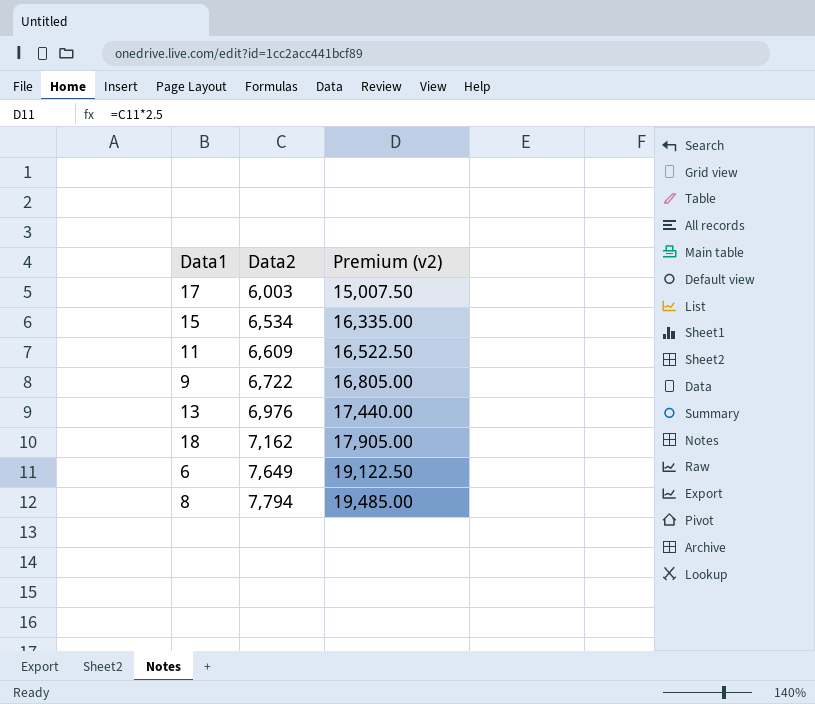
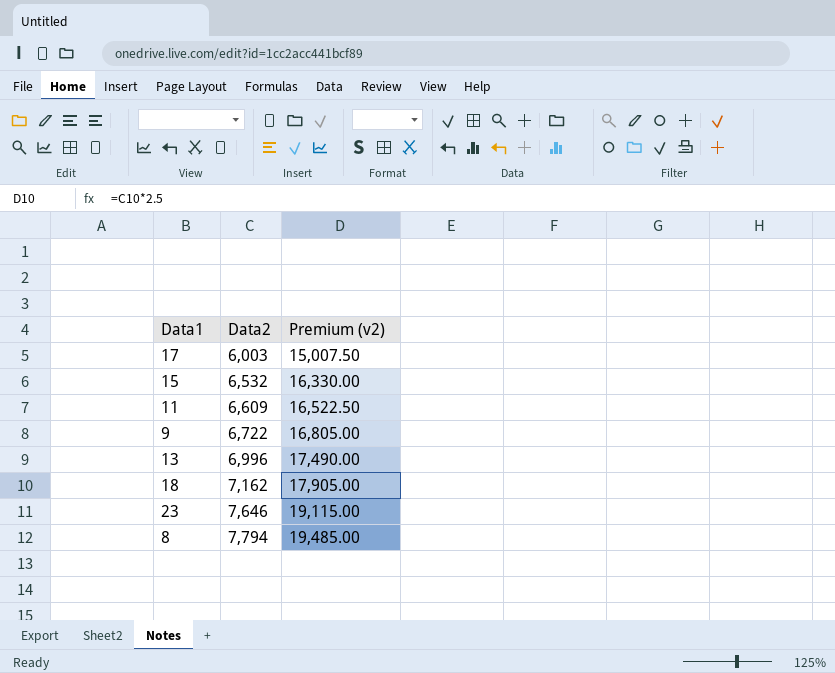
row 6: 7,649 | 19,122.50 -> none
15 | Data2: 6,534 -> 6,532
15 | Premium (v2): 16,335.00 -> 16,330.00
13 | Data2: 6,976 -> 6,996
13 | Premium (v2): 17,440.00 -> 17,490.00
row 23: none -> 7,646 | 19,115.00

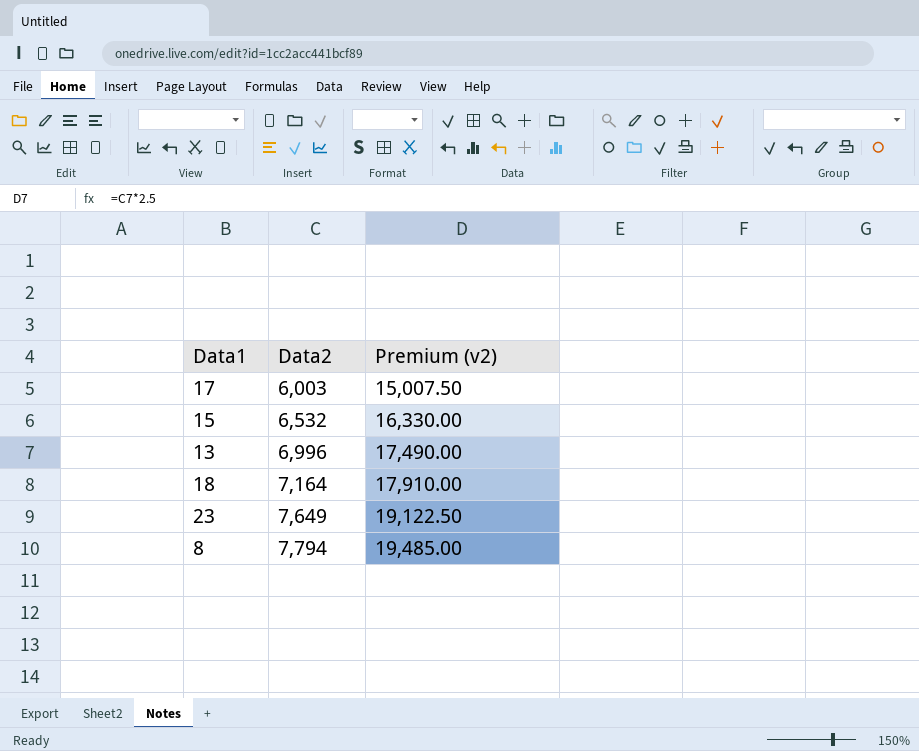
row 11: 6,609 | 16,522.50 -> none
row 9: 6,722 | 16,805.00 -> none
18 | Data2: 7,162 -> 7,164
18 | Premium (v2): 17,905.00 -> 17,910.00
23 | Data2: 7,646 -> 7,649
23 | Premium (v2): 19,115.00 -> 19,122.50

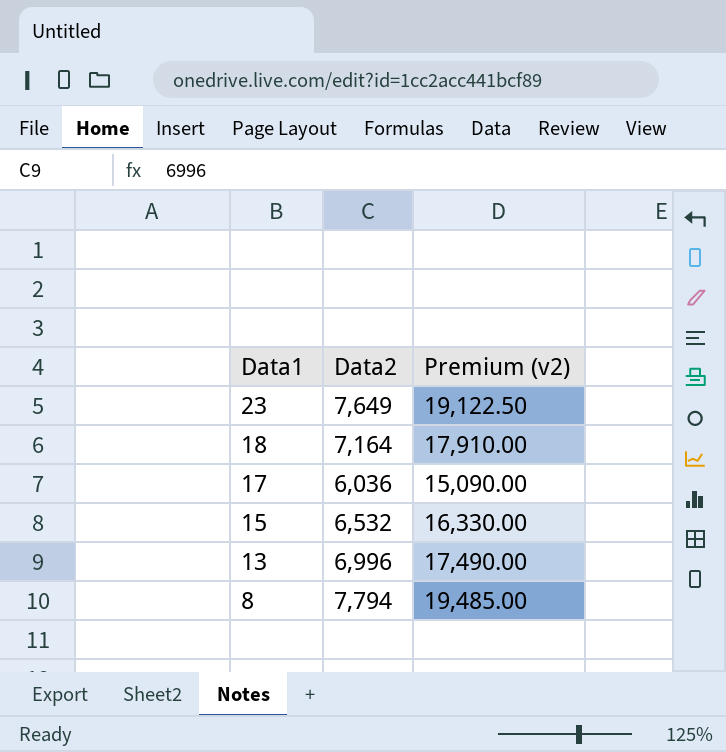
row order: Data2 ascending -> Data1 descending
17 | Data2: 6,003 -> 6,036
17 | Premium (v2): 15,007.50 -> 15,090.00

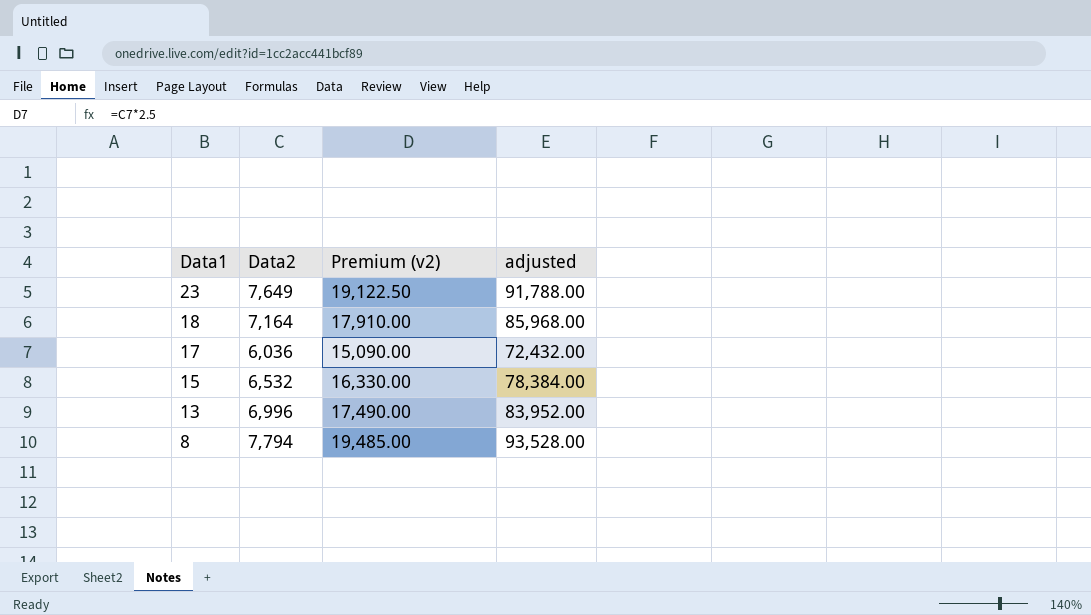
column adjusted | formula: none -> [Data2] * 12

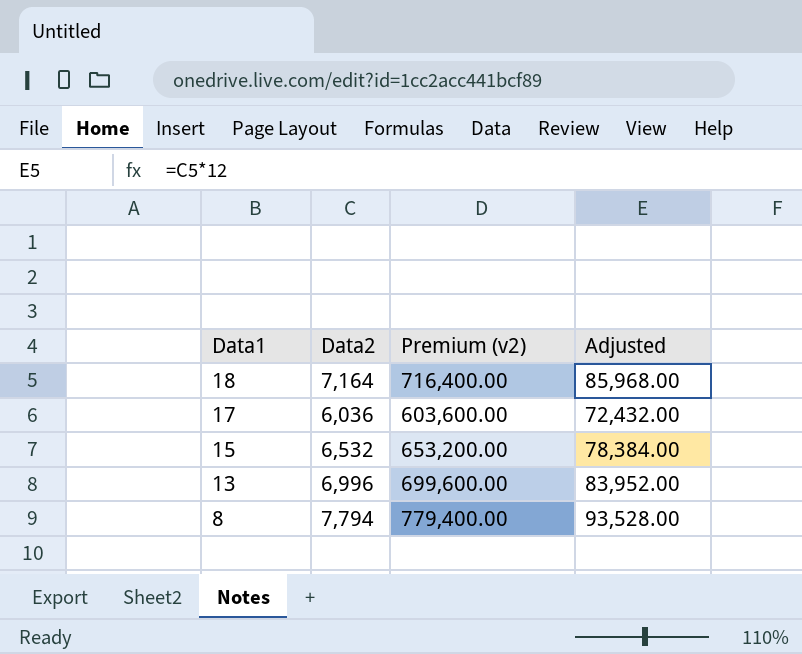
column Premium (v2) | formula: [Data2] * 2.5 -> [Data2] * 100
column name: adjusted -> Adjusted
row 23: 7,649 | 19,122.50 | 91,788.00 -> none

